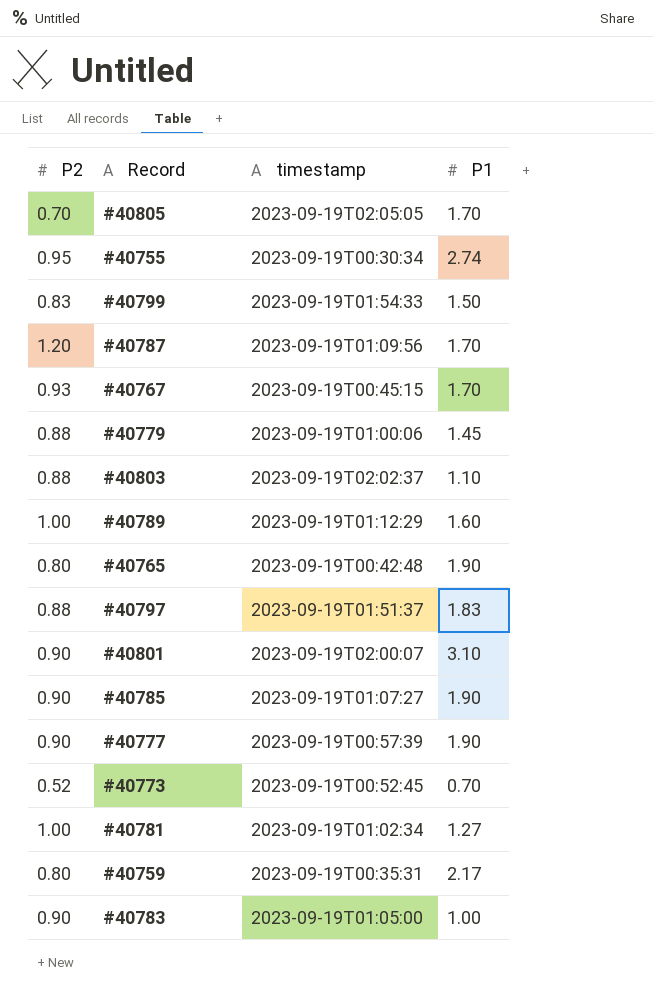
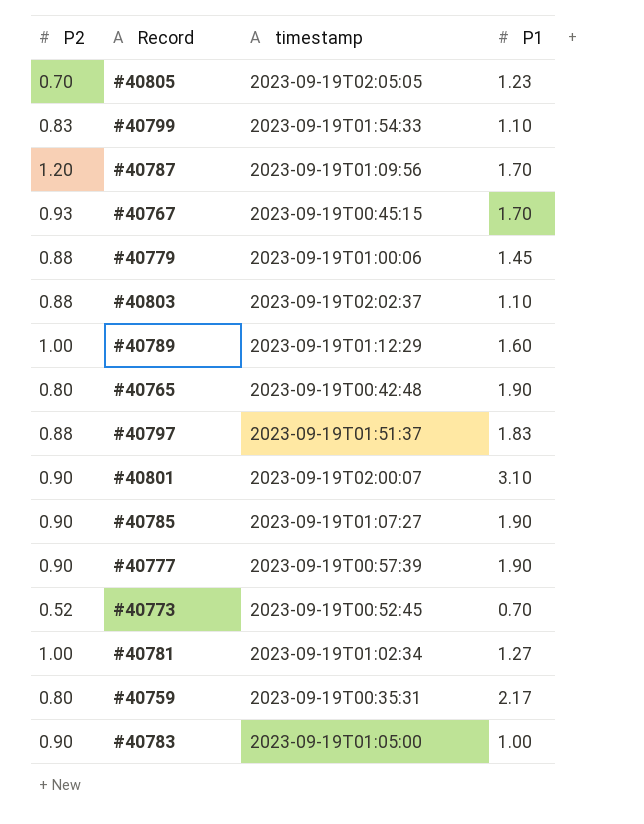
row #40755: 0.95 | 2023-09-19T00:30:34 | 2.74 -> none
#40805 | P1: 1.70 -> 1.23
#40799 | P1: 1.50 -> 1.10

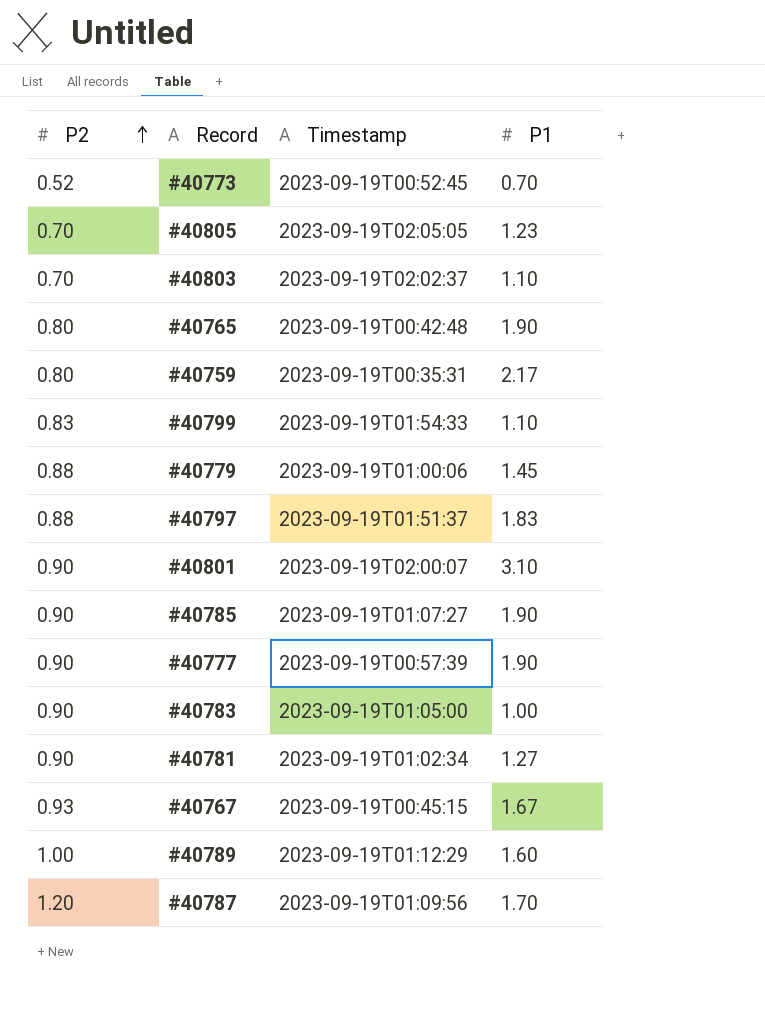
row order: none -> P2 ascending
column name: timestamp -> Timestamp
#40803 | P2: 0.88 -> 0.70
#40781 | P2: 1.00 -> 0.90
#40767 | P1: 1.70 -> 1.67

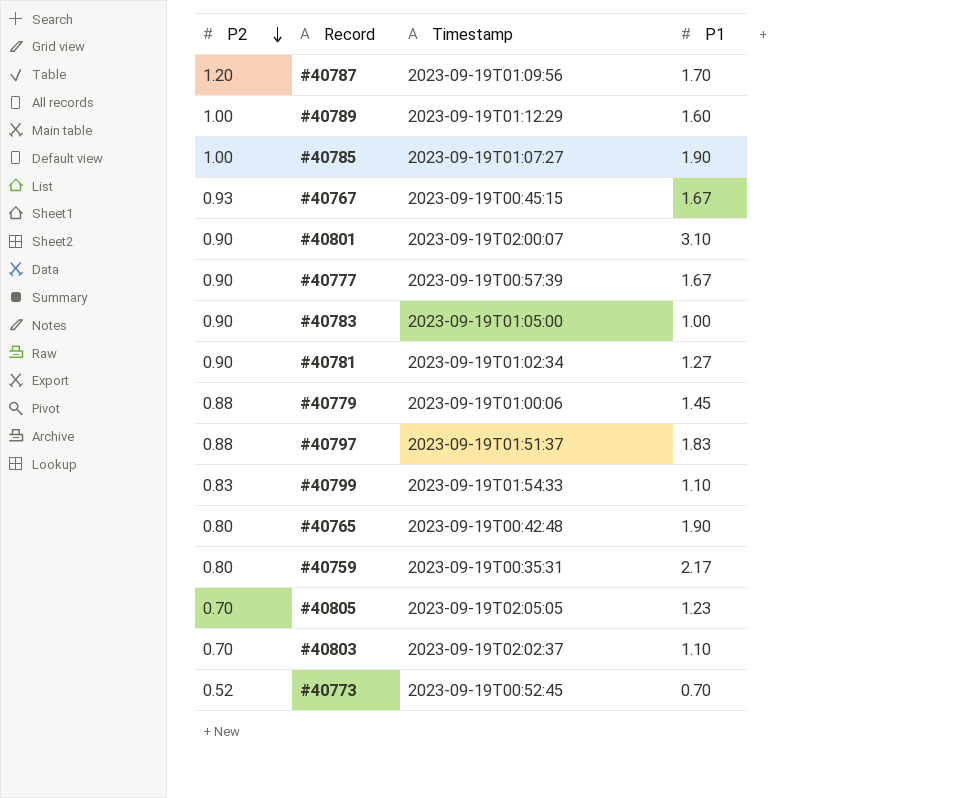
row order: P2 ascending -> P2 descending
#40785 | P2: 0.90 -> 1.00
#40777 | P1: 1.90 -> 1.67

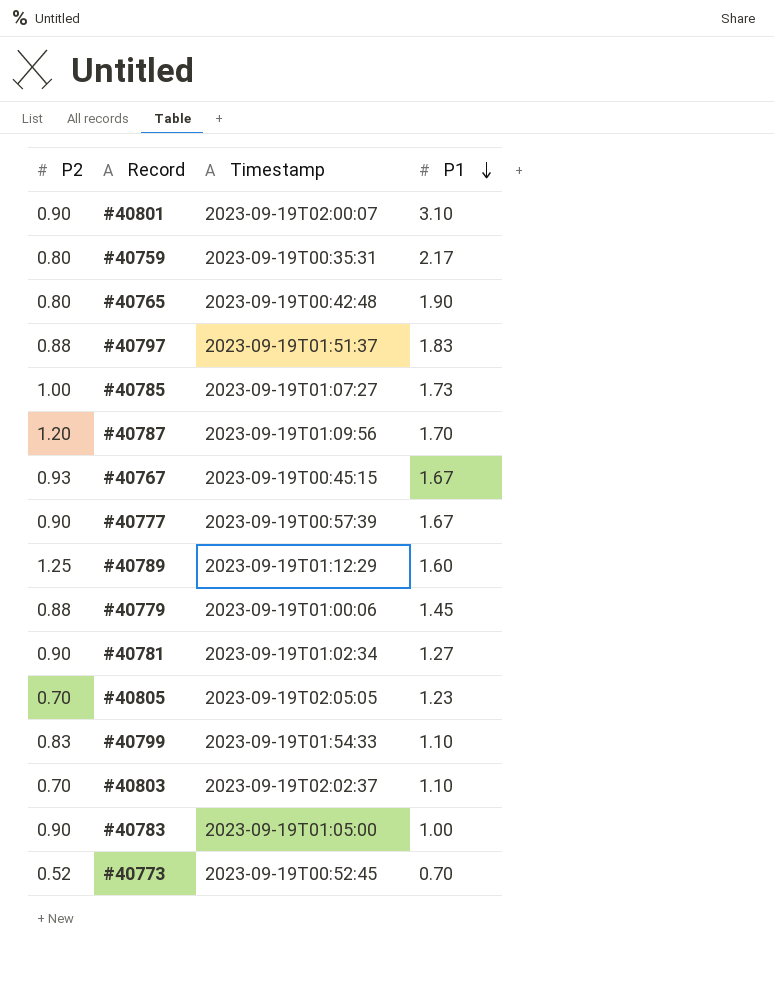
row order: P2 descending -> P1 descending
#40785 | P1: 1.90 -> 1.73
#40789 | P2: 1.00 -> 1.25

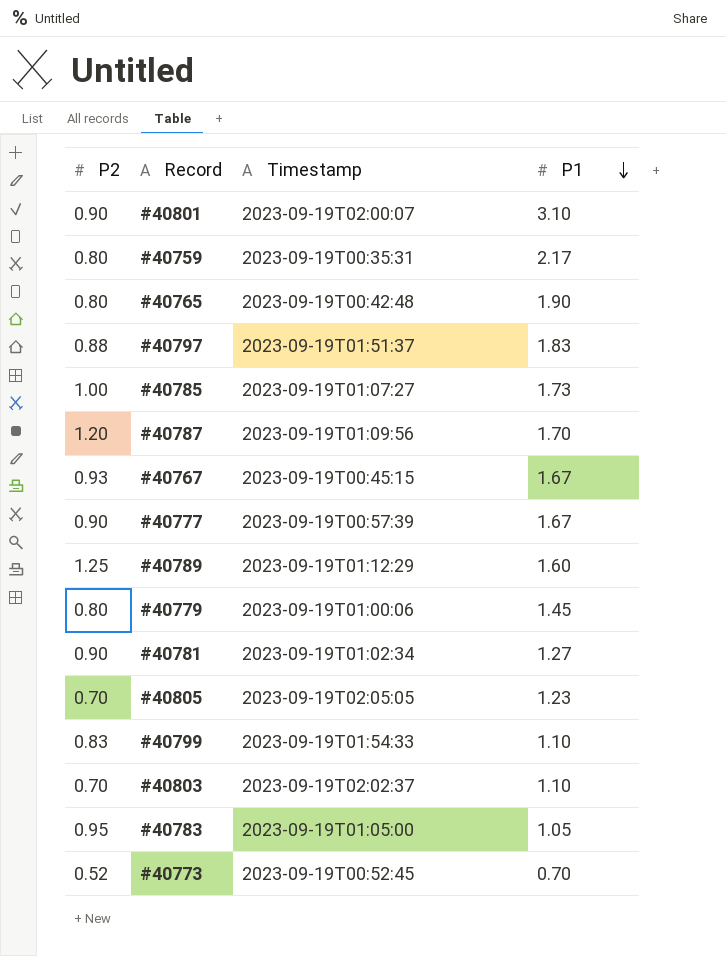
#40779 | P2: 0.88 -> 0.80
#40783 | P2: 0.90 -> 0.95
#40783 | P1: 1.00 -> 1.05

